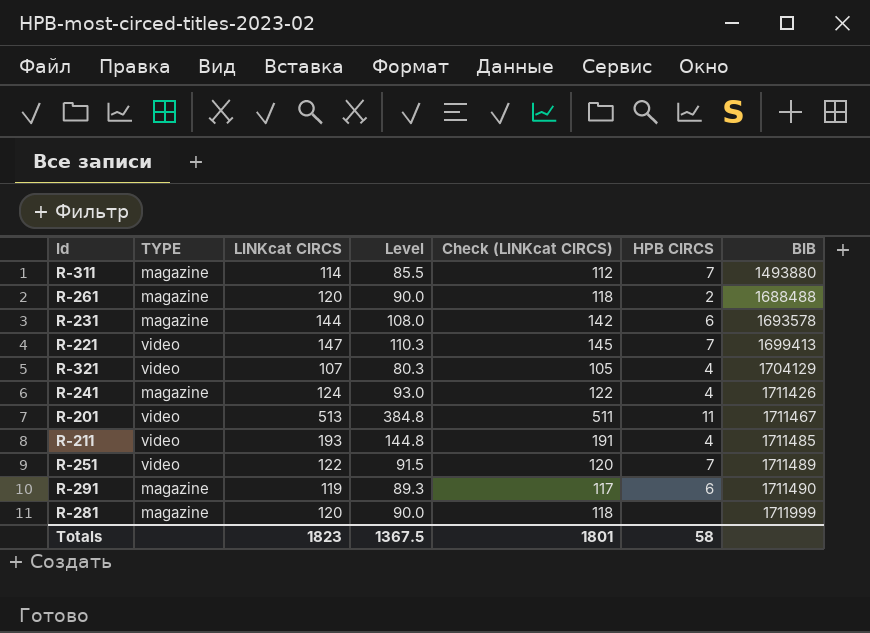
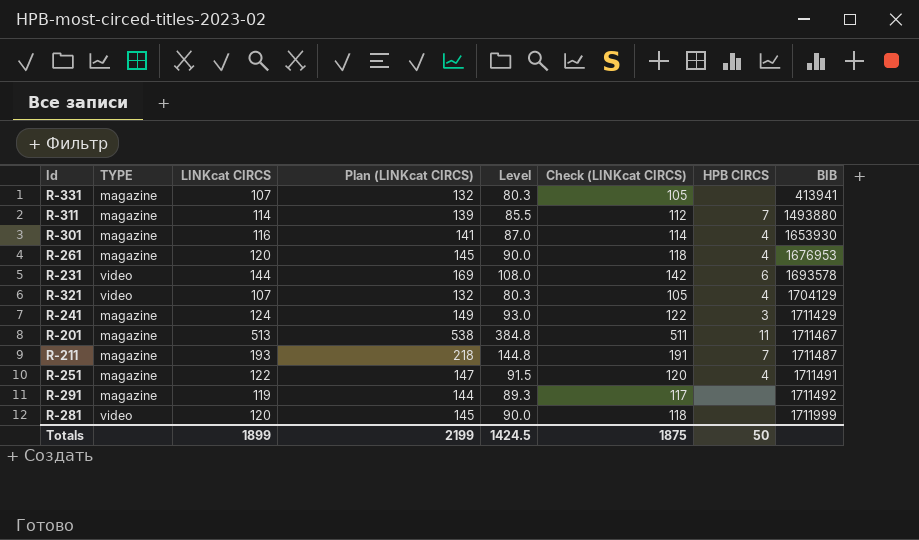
column Plan (LINKcat CIRCS) | formula: none -> [LINKcat CIRCS] + 25
row R-221: video | 147 | 110.3 | 145 | 7 | 1699413 -> none
row R-331: none -> magazine | 107 | 132 | 80.3 | 105 | none | 413941
row R-301: none -> magazine | 116 | 141 | 87.0 | 114 | 4 | 1653930
R-261 | HPB CIRCS: 2 -> 4
R-261 | BIB: 1688488 -> 1676953
R-231 | TYPE: magazine -> video
R-241 | HPB CIRCS: 4 -> 3
R-241 | BIB: 1711426 -> 1711429
R-201 | TYPE: video -> magazine
R-211 | TYPE: video -> magazine
R-211 | HPB CIRCS: 4 -> 7
R-211 | BIB: 1711485 -> 1711487
R-251 | TYPE: video -> magazine
R-251 | HPB CIRCS: 7 -> 4
R-251 | BIB: 1711489 -> 1711491
R-291 | HPB CIRCS: 6 -> none
R-291 | BIB: 1711490 -> 1711492
R-281 | TYPE: magazine -> video
Totals | LINKcat CIRCS: 1823 -> 1899
Totals | Level: 1367.5 -> 1424.5
Totals | Check (LINKcat CIRCS): 1801 -> 1875
Totals | HPB CIRCS: 58 -> 50

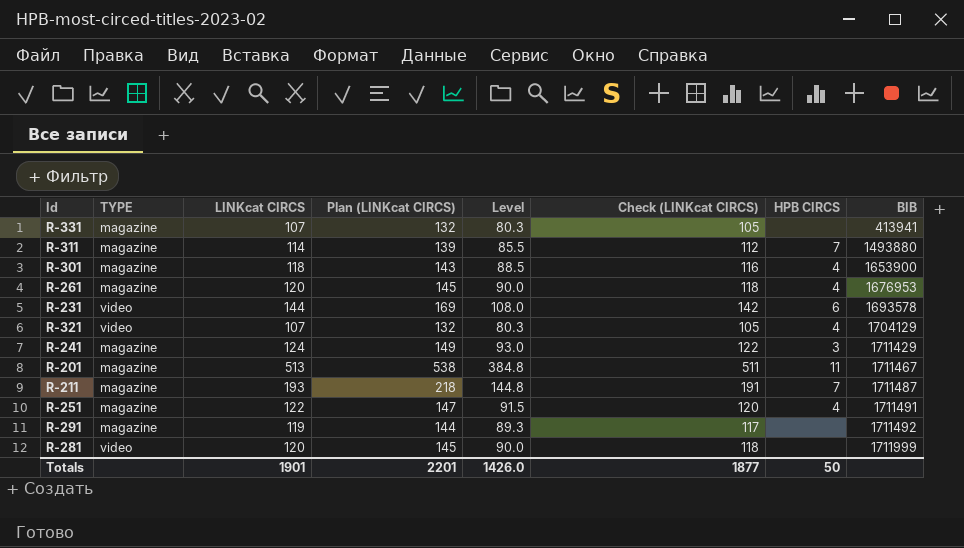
R-301 | LINKcat CIRCS: 116 -> 118
R-301 | Plan (LINKcat CIRCS): 141 -> 143
R-301 | Level: 87.0 -> 88.5
R-301 | Check (LINKcat CIRCS): 114 -> 116
R-301 | BIB: 1653930 -> 1653900
Totals | LINKcat CIRCS: 1899 -> 1901
Totals | Plan (LINKcat CIRCS): 2199 -> 2201
Totals | Level: 1424.5 -> 1426.0
Totals | Check (LINKcat CIRCS): 1875 -> 1877

